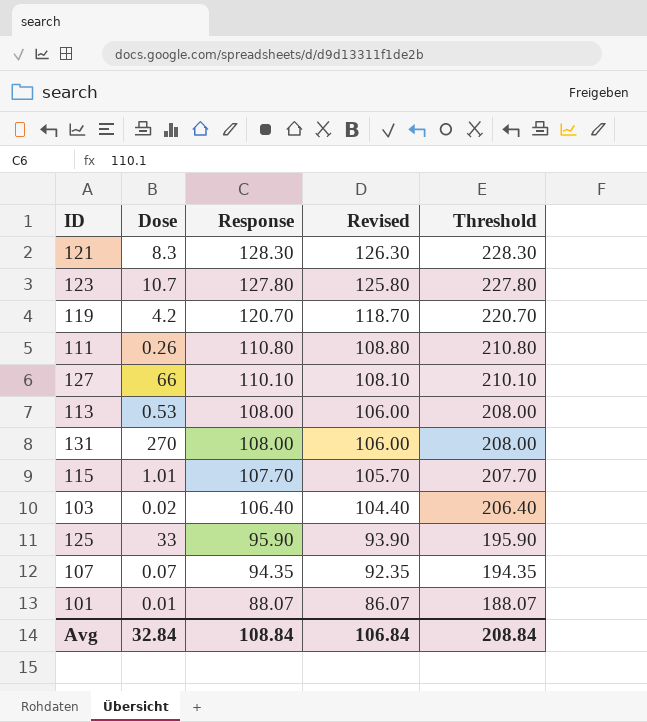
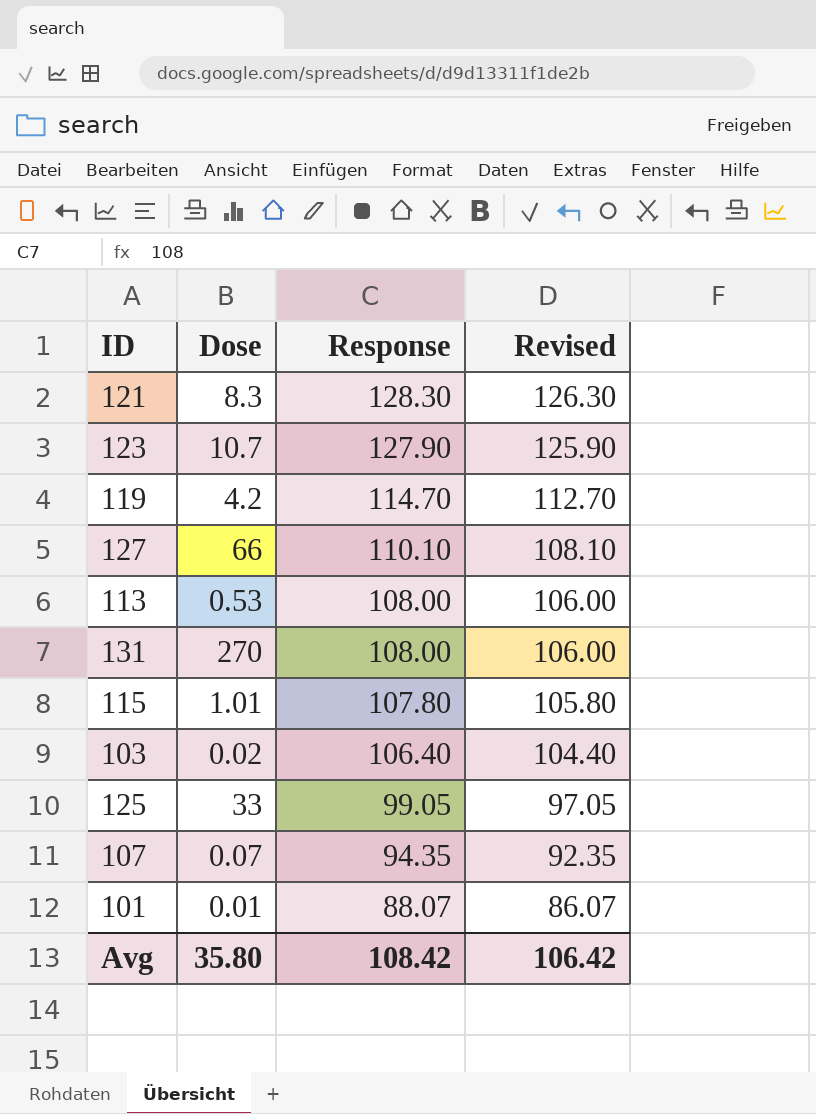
column Threshold | formula: [Response] + 100 -> none
row 111: 0.26 | 110.80 | 108.80 | 210.80 -> none
123 | Response: 127.80 -> 127.90
123 | Revised: 125.80 -> 125.90
119 | Response: 120.70 -> 114.70
119 | Revised: 118.70 -> 112.70
115 | Response: 107.70 -> 107.80
115 | Revised: 105.70 -> 105.80
125 | Response: 95.90 -> 99.05
125 | Revised: 93.90 -> 97.05
Avg | Dose: 32.84 -> 35.80
Avg | Response: 108.84 -> 108.42
Avg | Revised: 106.84 -> 106.42

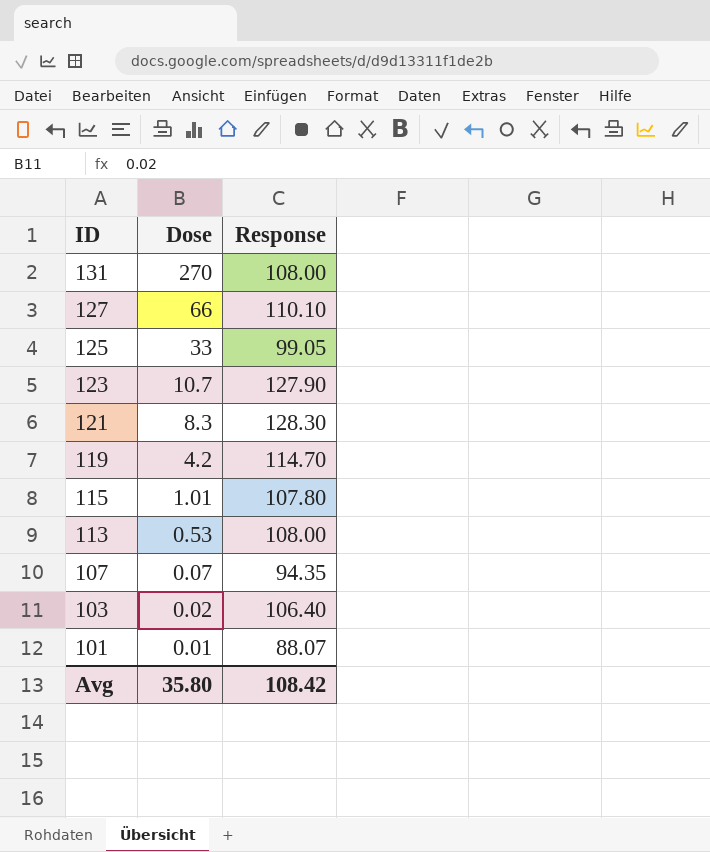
row order: Response descending -> ID descending
column Revised | formula: [Response] - 2 -> none

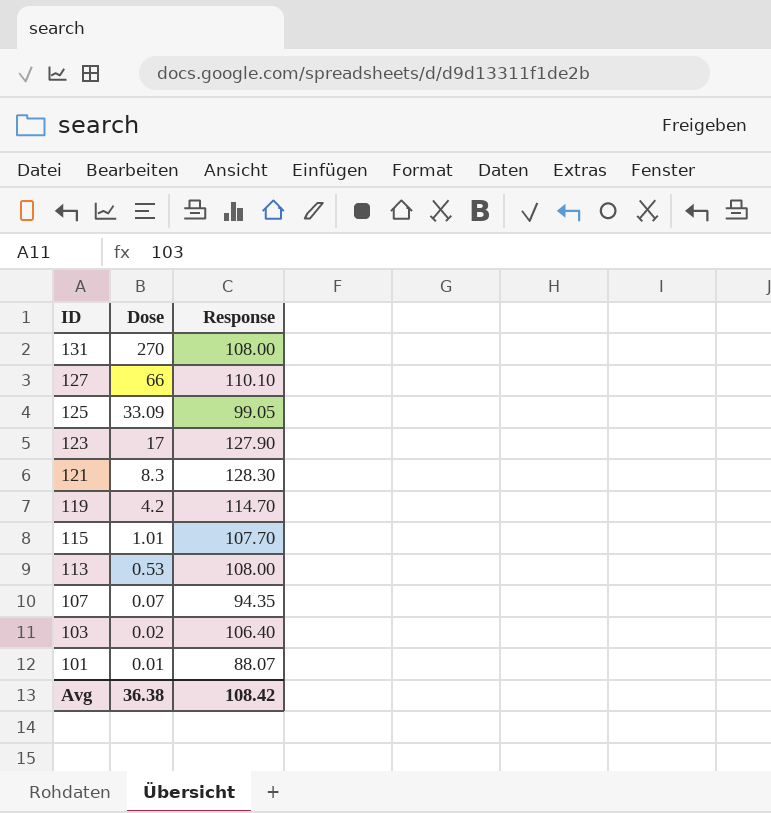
125 | Dose: 33 -> 33.09
123 | Dose: 10.7 -> 17
115 | Response: 107.80 -> 107.70
Avg | Dose: 35.80 -> 36.38

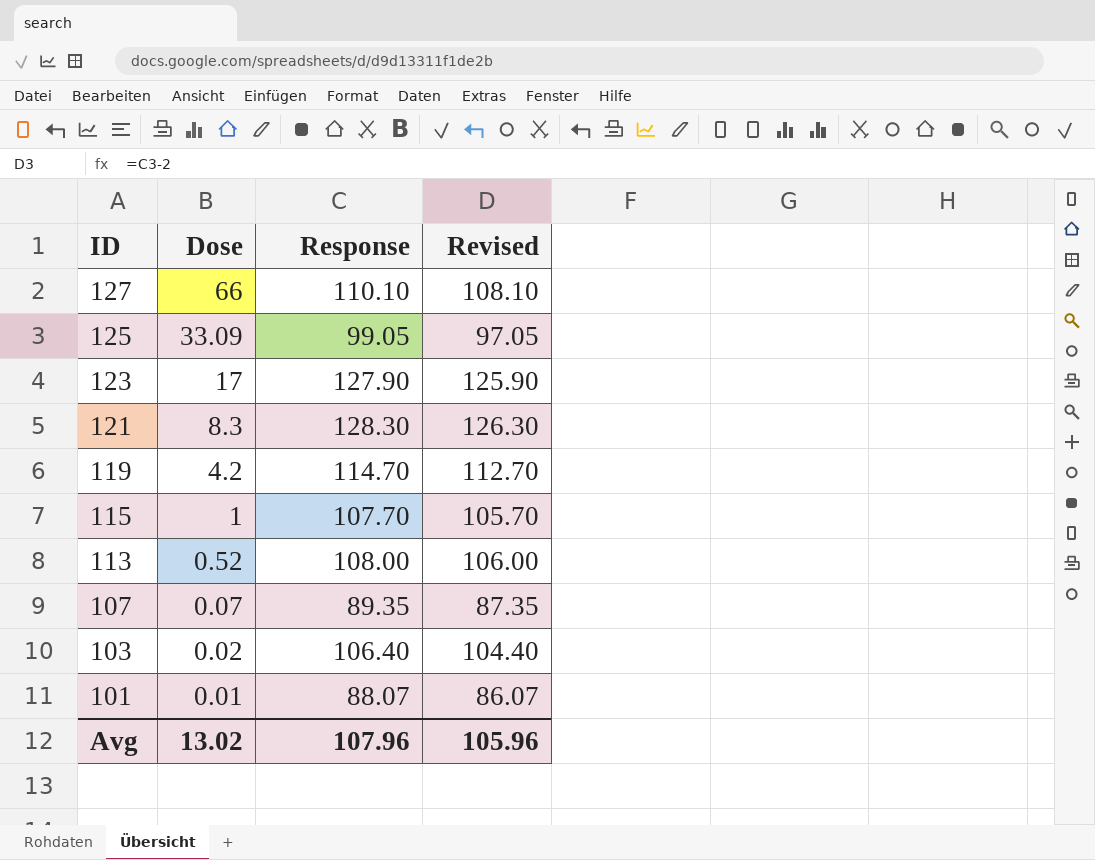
column Revised | formula: none -> [Response] - 2
row 131: 270 | 108.00 -> none
115 | Dose: 1.01 -> 1
113 | Dose: 0.53 -> 0.52
107 | Response: 94.35 -> 89.35
Avg | Dose: 36.38 -> 13.02
Avg | Response: 108.42 -> 107.96

